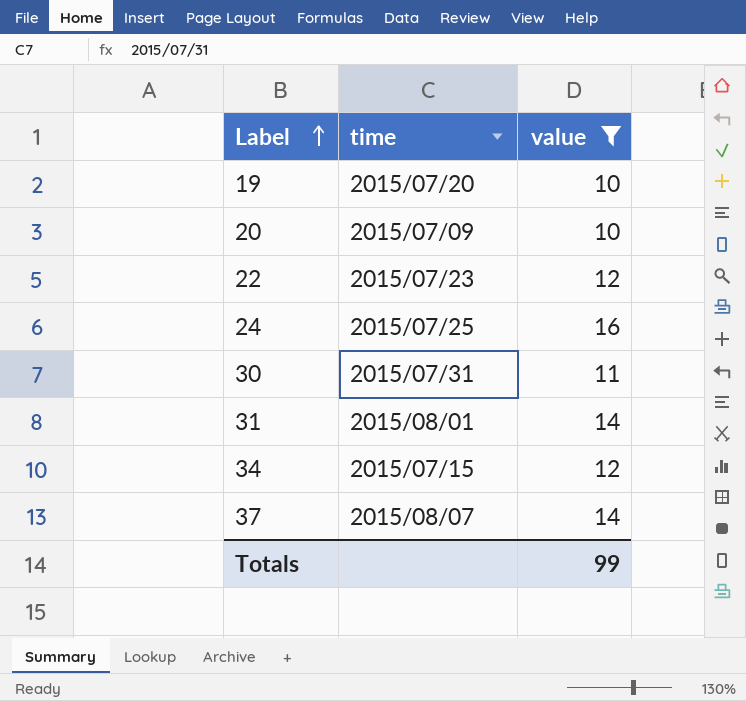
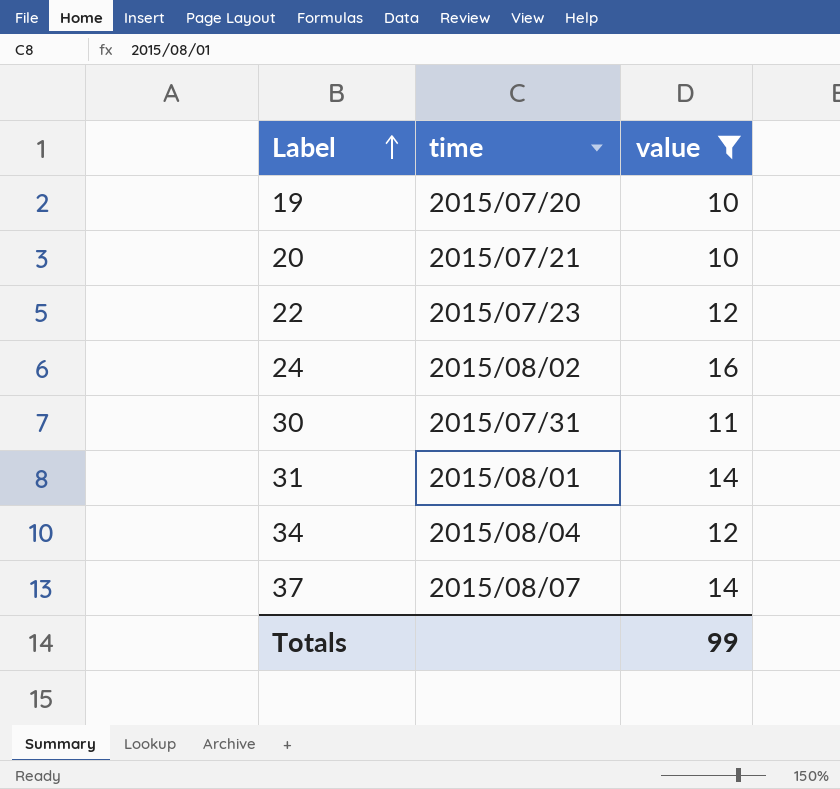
20 | time: 2015/07/09 -> 2015/07/21
24 | time: 2015/07/25 -> 2015/08/02
34 | time: 2015/07/15 -> 2015/08/04

